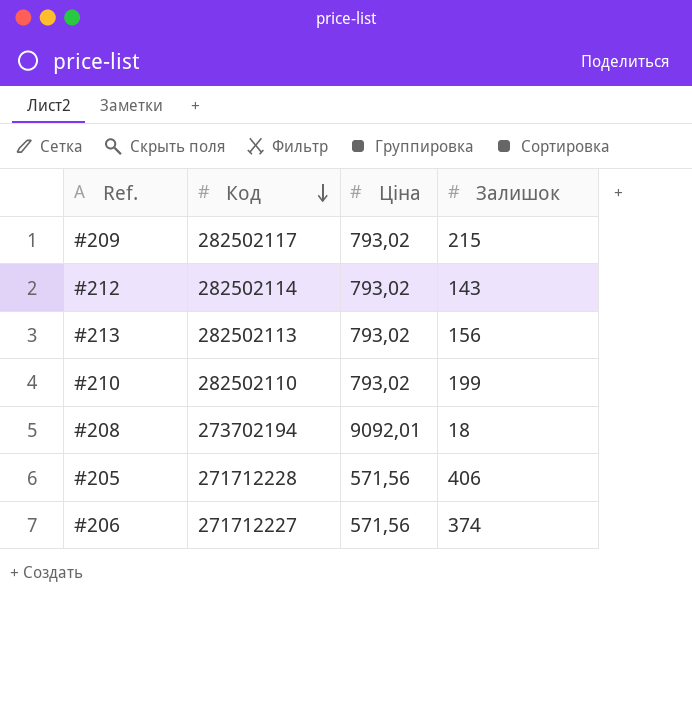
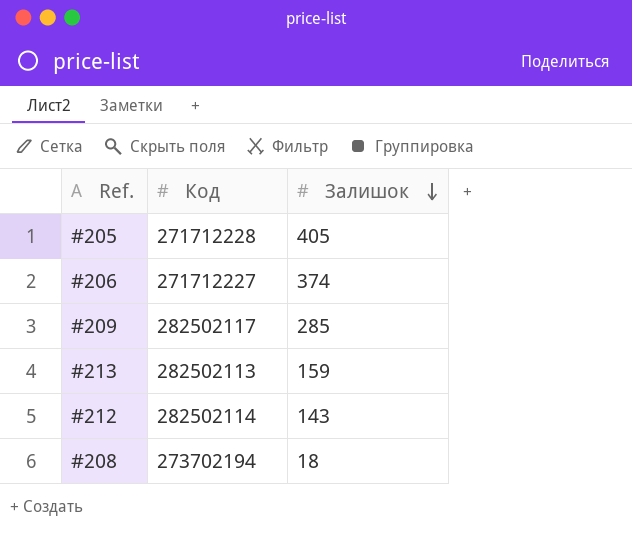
row order: Код descending -> Залишок descending
column Ціна | position: 3 -> none
row #210: 282502110 | 793,02 | 199 -> none
#205 | Залишок: 406 -> 405
#209 | Залишок: 215 -> 285
#213 | Залишок: 156 -> 159

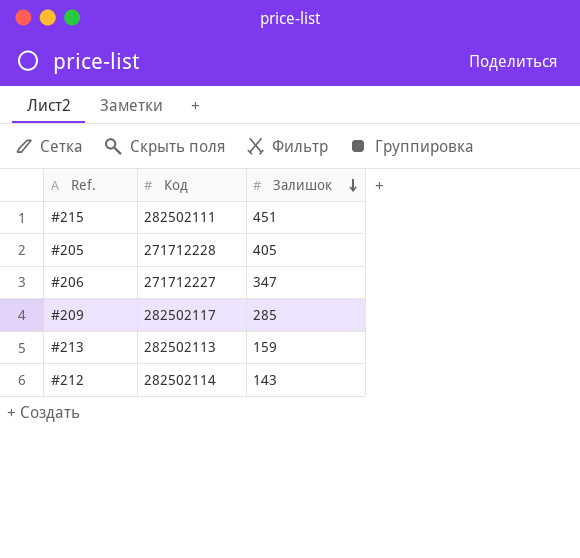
row #208: 273702194 | 18 -> none
row #215: none -> 282502111 | 451
#206 | Залишок: 374 -> 347

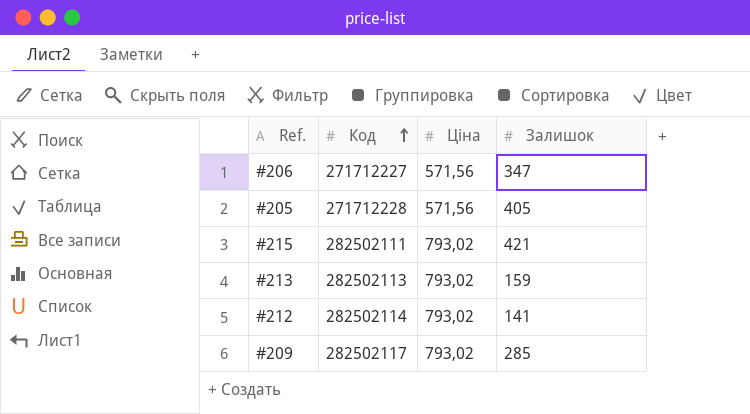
row order: Залишок descending -> Код ascending
column Ціна | position: none -> 3
#215 | Залишок: 451 -> 421
#212 | Залишок: 143 -> 141

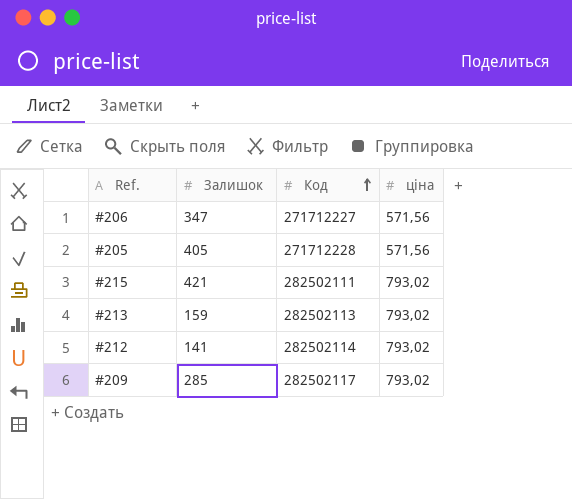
column Залишок | position: 4 -> 2
column name: Ціна -> ціна

